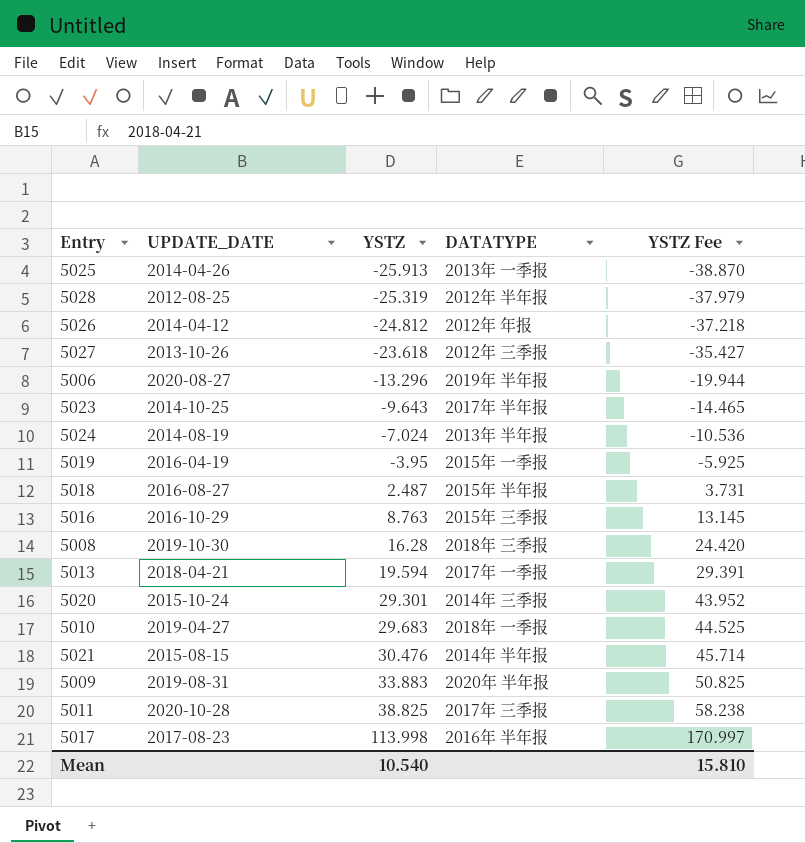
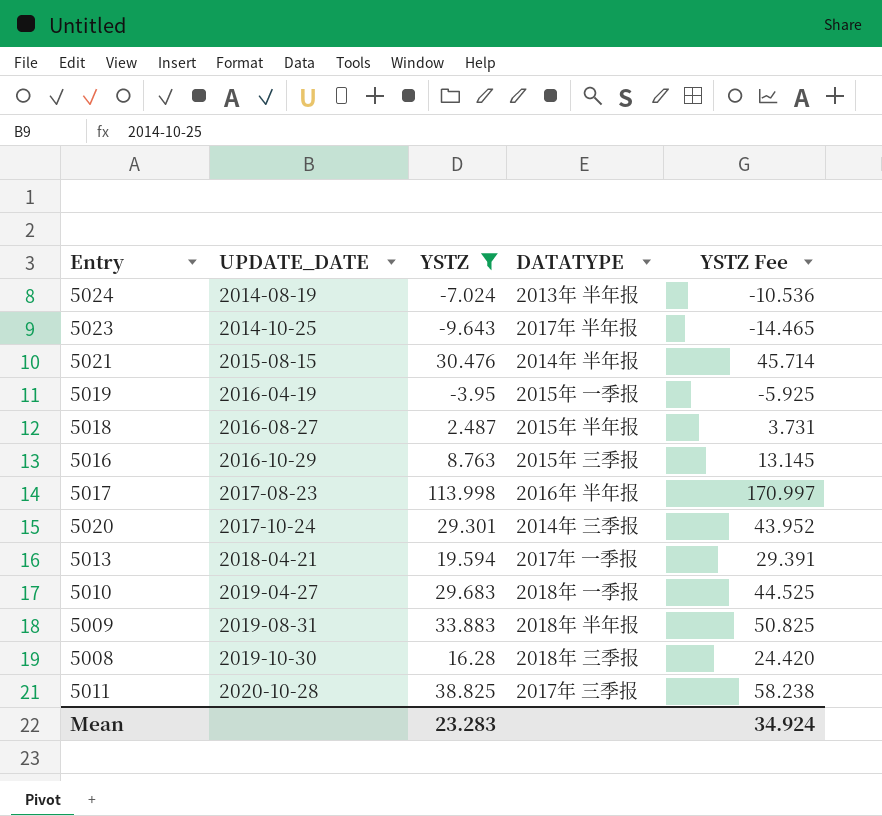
filter: none -> YSTZ >= -9.643
row order: YSTZ ascending -> UPDATE_DATE ascending
5020 | UPDATE_DATE: 2015-10-24 -> 2017-10-24
5009 | DATATYPE: 2020年 半年报 -> 2018年 半年报
Mean | YSTZ: 10.540 -> 23.283
Mean | YSTZ Fee: 15.810 -> 34.924

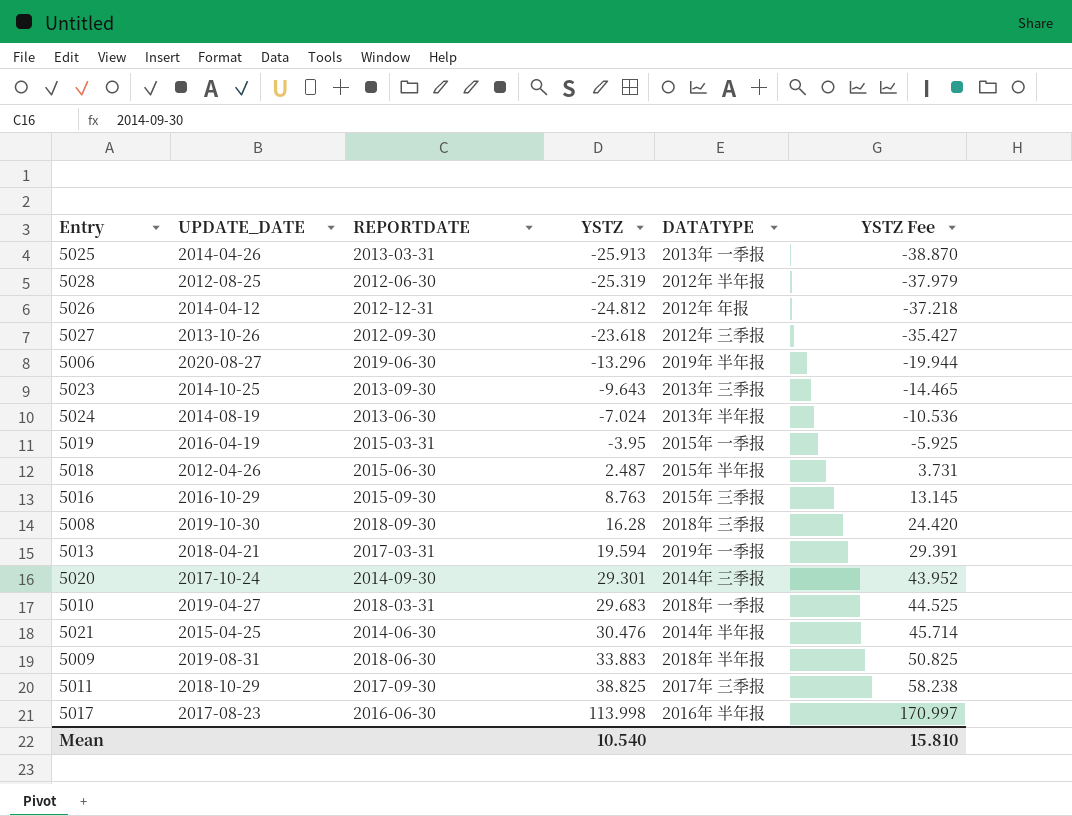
filter: YSTZ >= -9.643 -> none
row order: UPDATE_DATE ascending -> YSTZ ascending
column REPORTDATE | position: none -> 3
5023 | DATATYPE: 2017年 半年报 -> 2013年 三季报
5018 | UPDATE_DATE: 2016-08-27 -> 2012-04-26
5013 | DATATYPE: 2017年 一季报 -> 2019年 一季报
5021 | UPDATE_DATE: 2015-08-15 -> 2015-04-25
5011 | UPDATE_DATE: 2020-10-28 -> 2018-10-29
Mean | YSTZ: 23.283 -> 10.540
Mean | YSTZ Fee: 34.924 -> 15.810

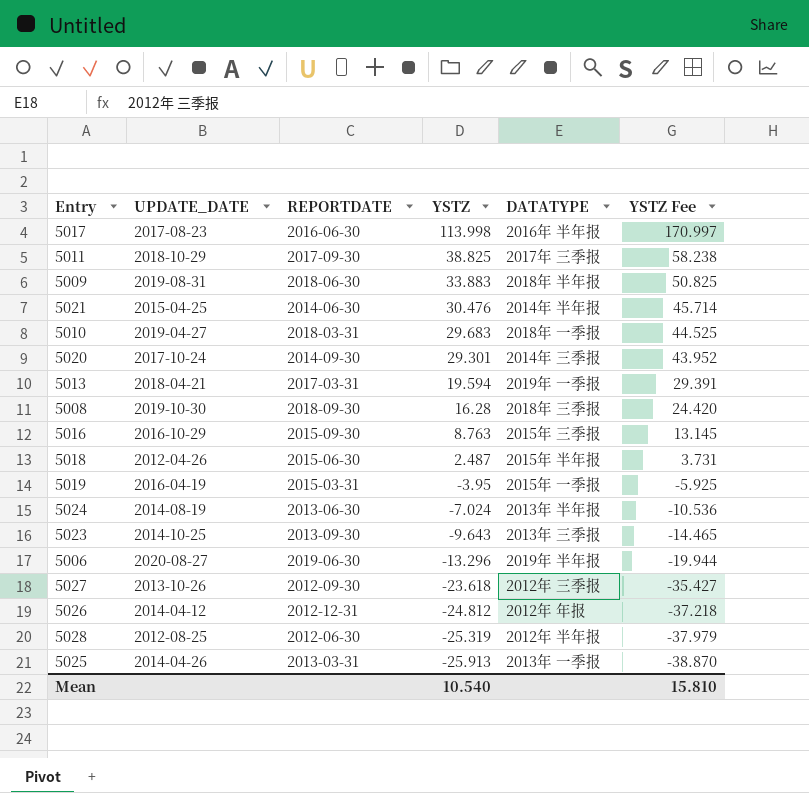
row order: YSTZ ascending -> YSTZ descending

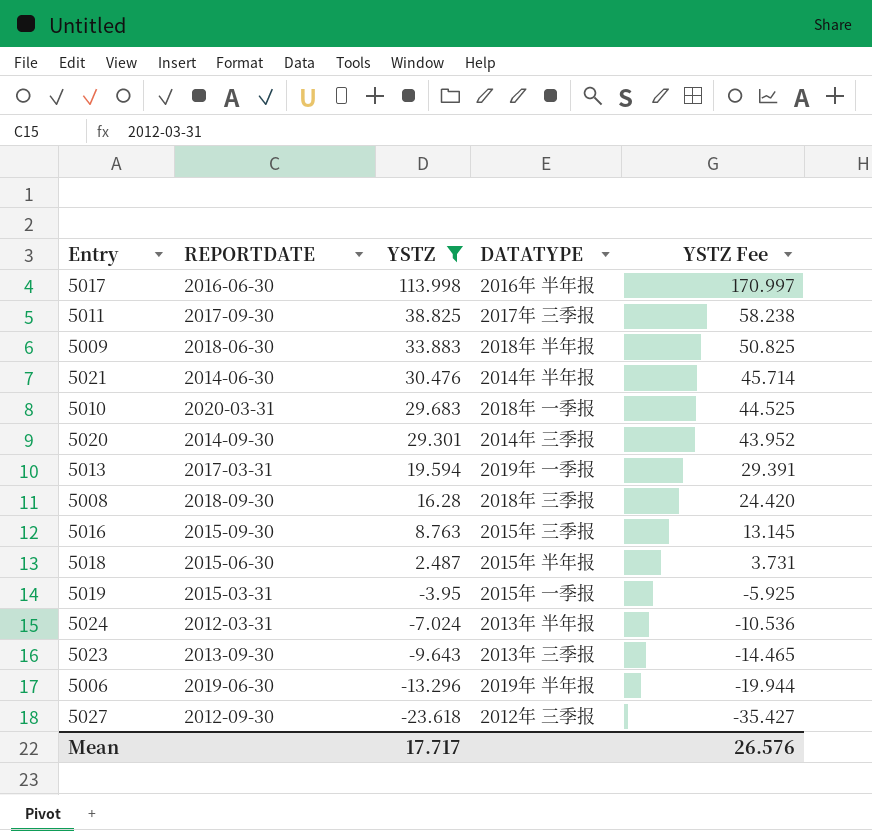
filter: none -> YSTZ >= -23.618
column UPDATE_DATE | position: 2 -> none
5010 | REPORTDATE: 2018-03-31 -> 2020-03-31
5024 | REPORTDATE: 2013-06-30 -> 2012-03-31
Mean | YSTZ: 10.540 -> 17.717
Mean | YSTZ Fee: 15.810 -> 26.576

